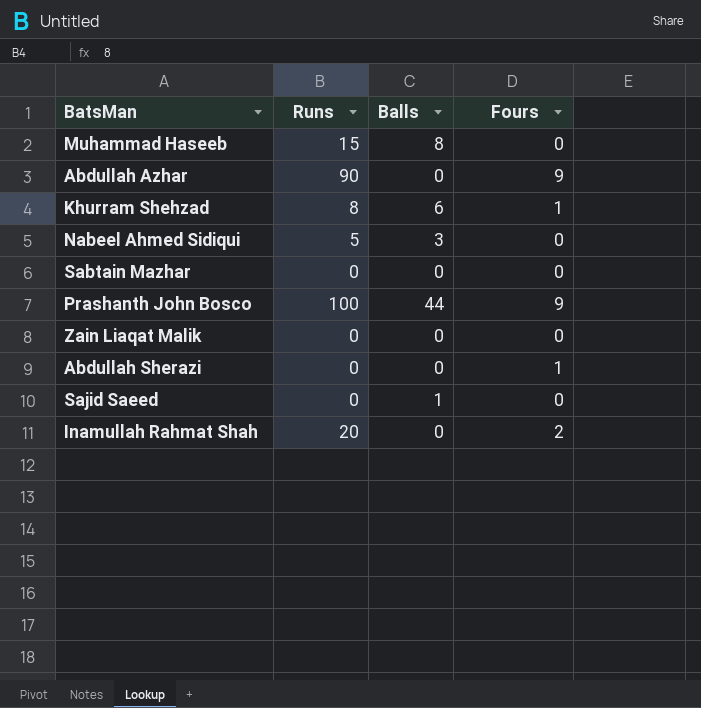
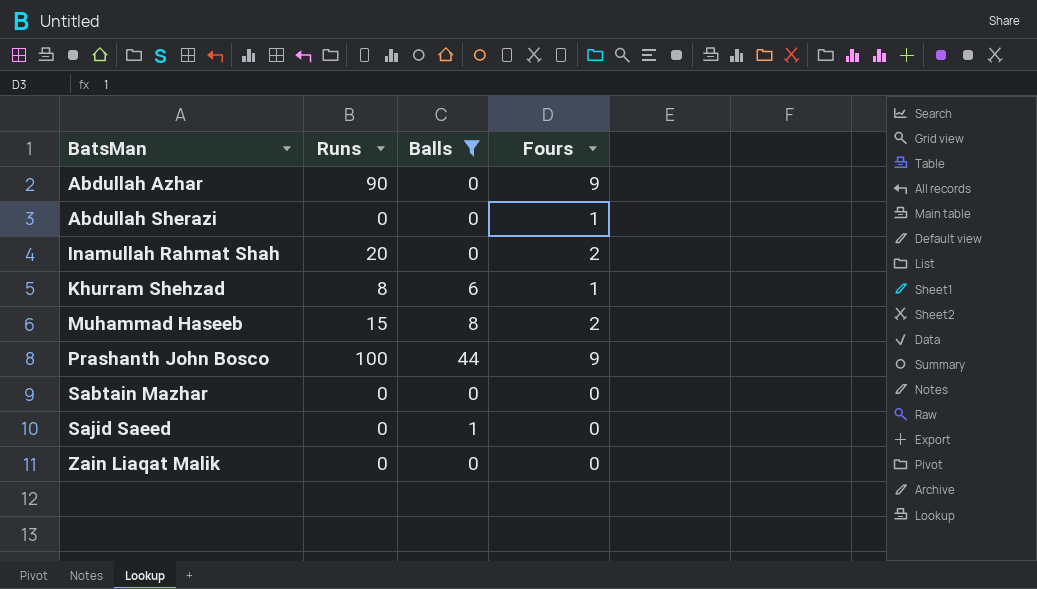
filter: none -> Balls != 3
row order: none -> BatsMan ascending
Muhammad Haseeb | Fours: 0 -> 2

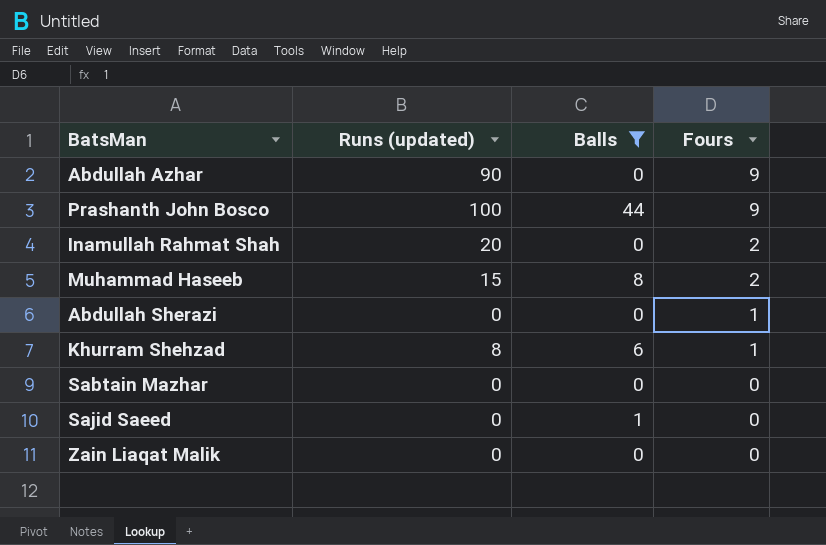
row order: BatsMan ascending -> Fours descending
column name: Runs -> Runs (updated)

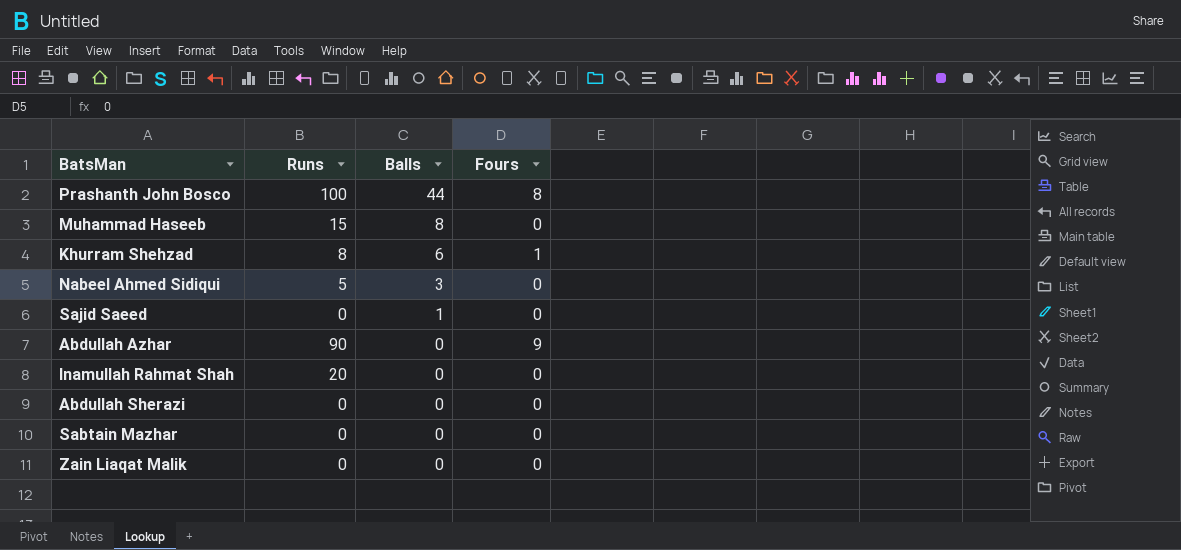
filter: Balls != 3 -> none
row order: Fours descending -> Balls descending
column name: Runs (updated) -> Runs
Prashanth John Bosco | Fours: 9 -> 8
Muhammad Haseeb | Fours: 2 -> 0
Inamullah Rahmat Shah | Fours: 2 -> 0
Abdullah Sherazi | Fours: 1 -> 0

